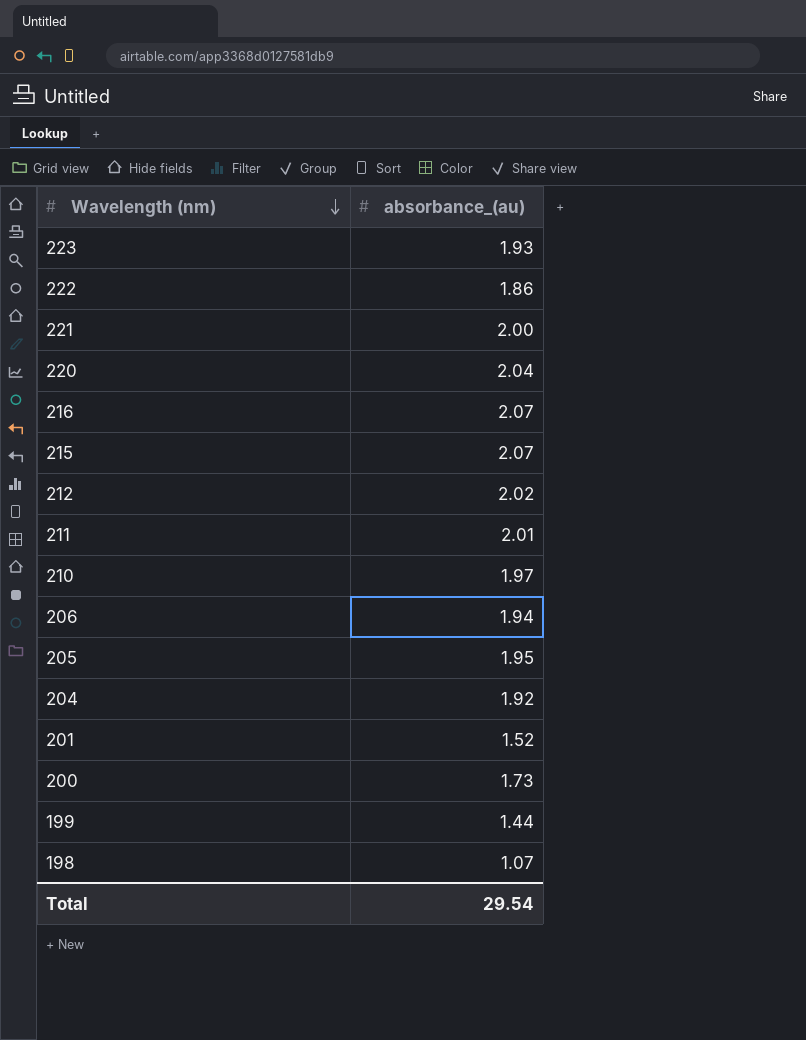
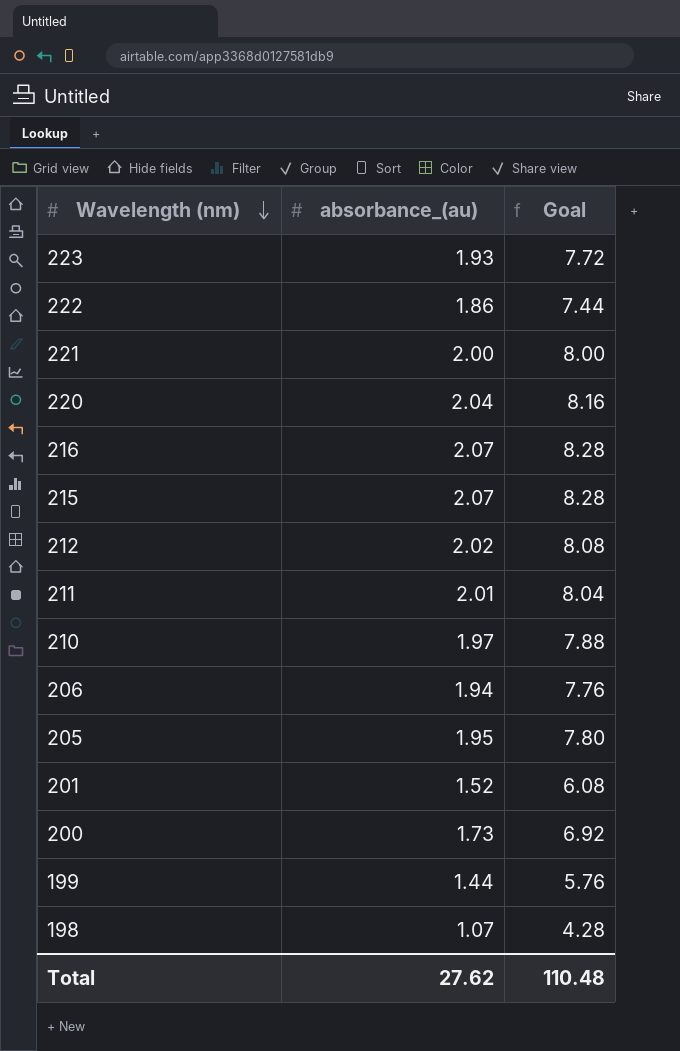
column Goal | formula: none -> [absorbance_(au)] * 4
row 204: 1.92 -> none
Total | absorbance_(au): 29.54 -> 27.62

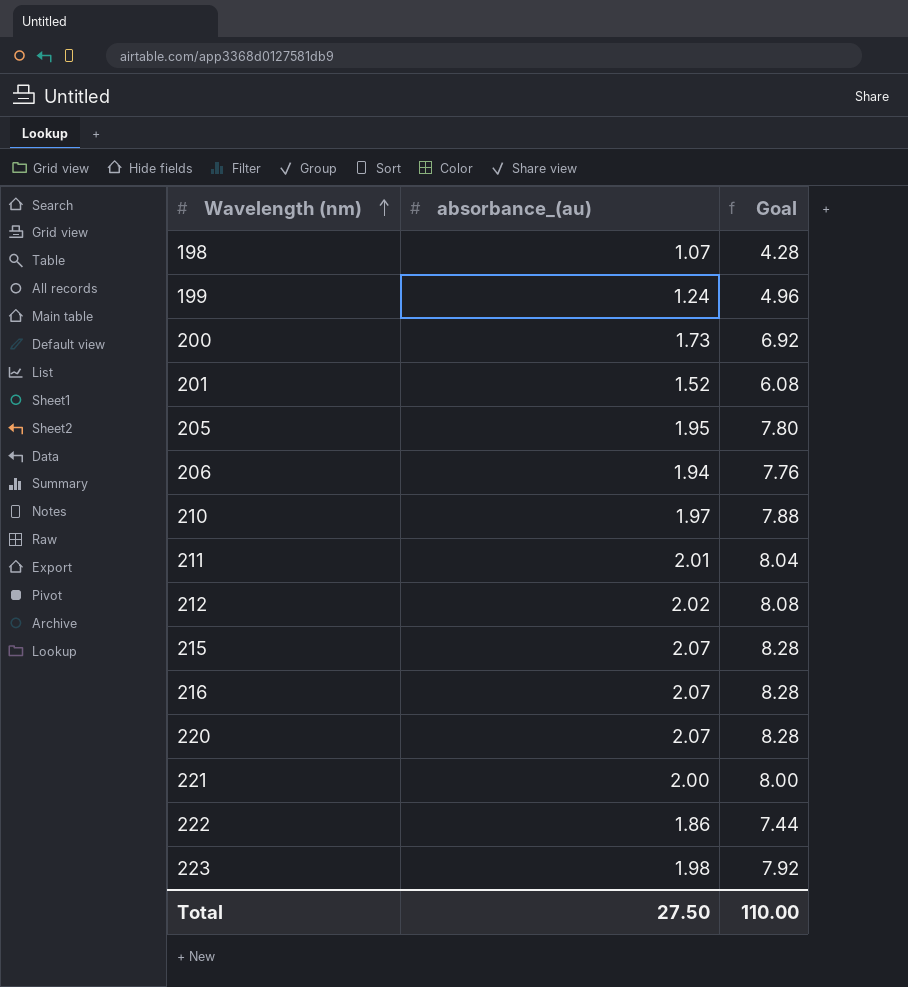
row order: Wavelength (nm) descending -> Wavelength (nm) ascending
199 | absorbance_(au): 1.44 -> 1.24
199 | Goal: 5.76 -> 4.96
220 | absorbance_(au): 2.04 -> 2.07
220 | Goal: 8.16 -> 8.28
223 | absorbance_(au): 1.93 -> 1.98
223 | Goal: 7.72 -> 7.92
Total | absorbance_(au): 27.62 -> 27.50
Total | Goal: 110.48 -> 110.00

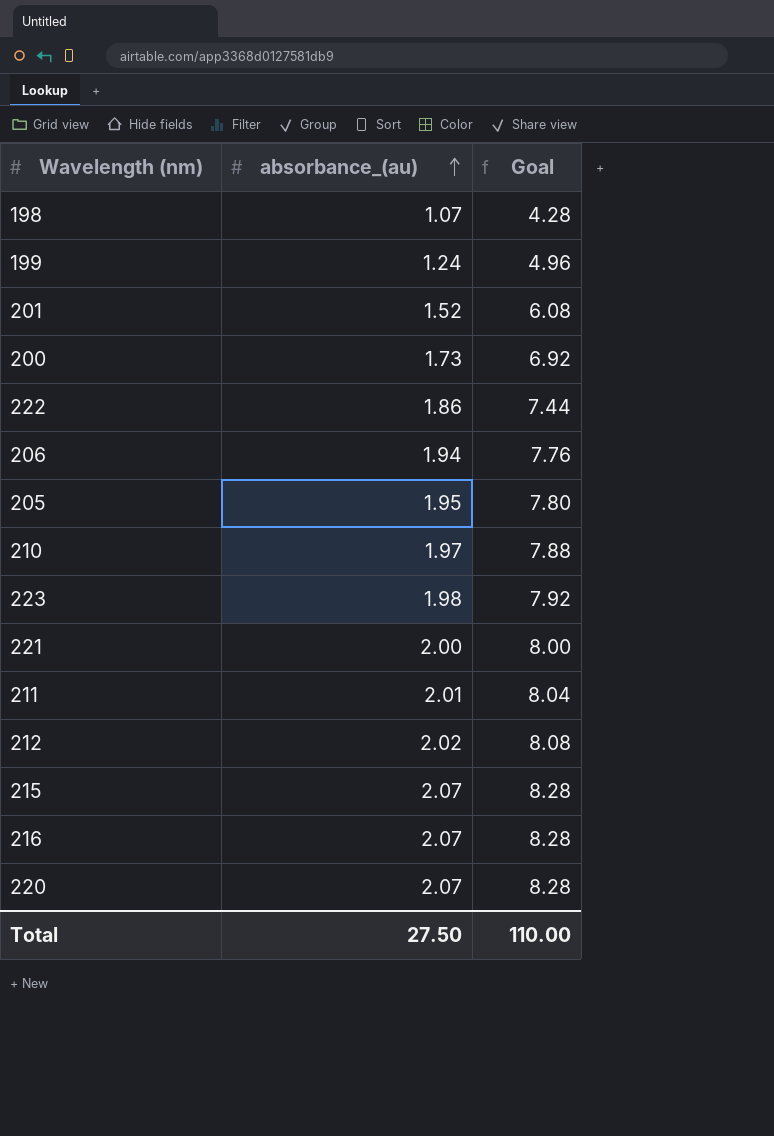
row order: Wavelength (nm) ascending -> absorbance_(au) ascending

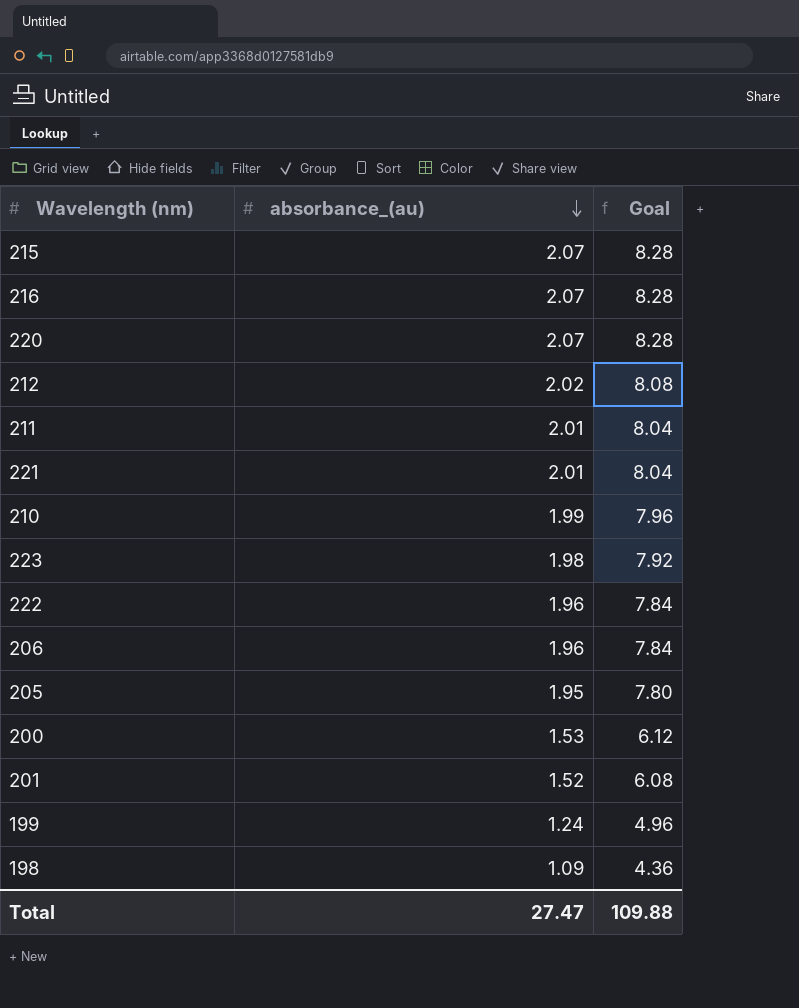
row order: absorbance_(au) ascending -> absorbance_(au) descending
221 | absorbance_(au): 2.00 -> 2.01
221 | Goal: 8.00 -> 8.04
210 | absorbance_(au): 1.97 -> 1.99
210 | Goal: 7.88 -> 7.96
222 | absorbance_(au): 1.86 -> 1.96
222 | Goal: 7.44 -> 7.84
206 | absorbance_(au): 1.94 -> 1.96
206 | Goal: 7.76 -> 7.84
200 | absorbance_(au): 1.73 -> 1.53
200 | Goal: 6.92 -> 6.12
198 | absorbance_(au): 1.07 -> 1.09
198 | Goal: 4.28 -> 4.36
Total | absorbance_(au): 27.50 -> 27.47
Total | Goal: 110.00 -> 109.88

